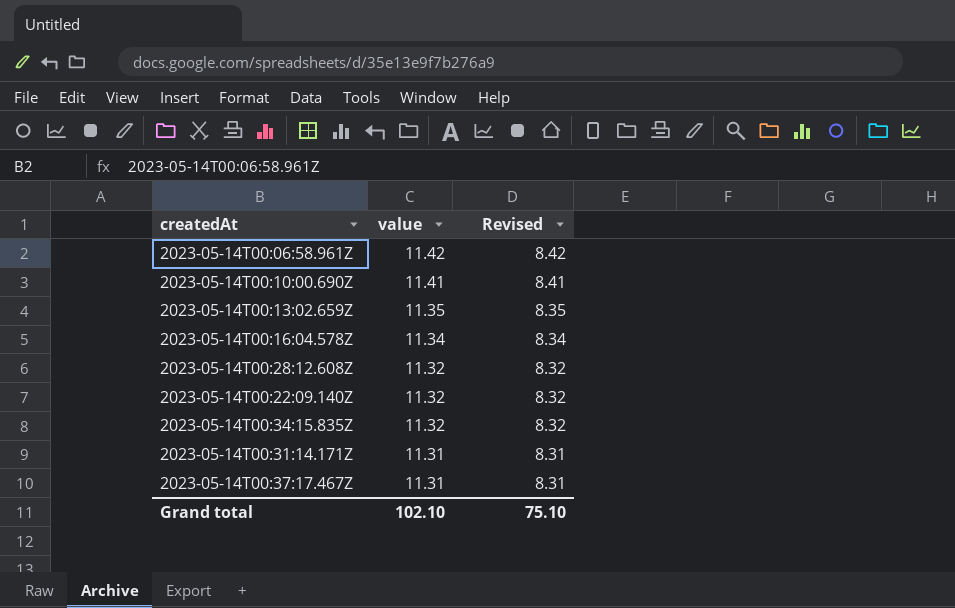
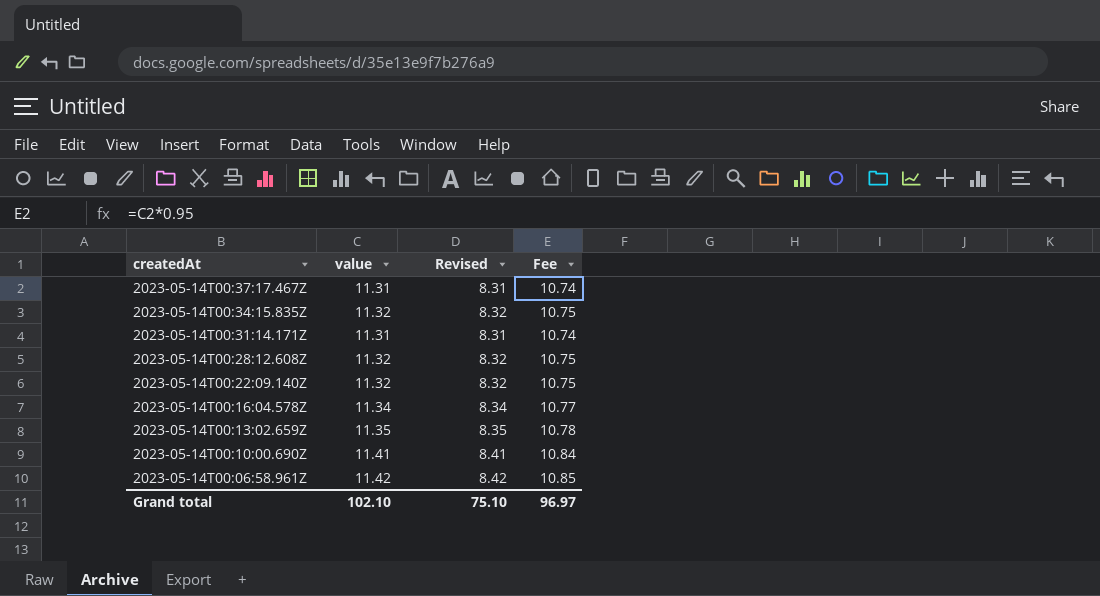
row order: value descending -> createdAt descending
column Fee | formula: none -> [value] * 0.95

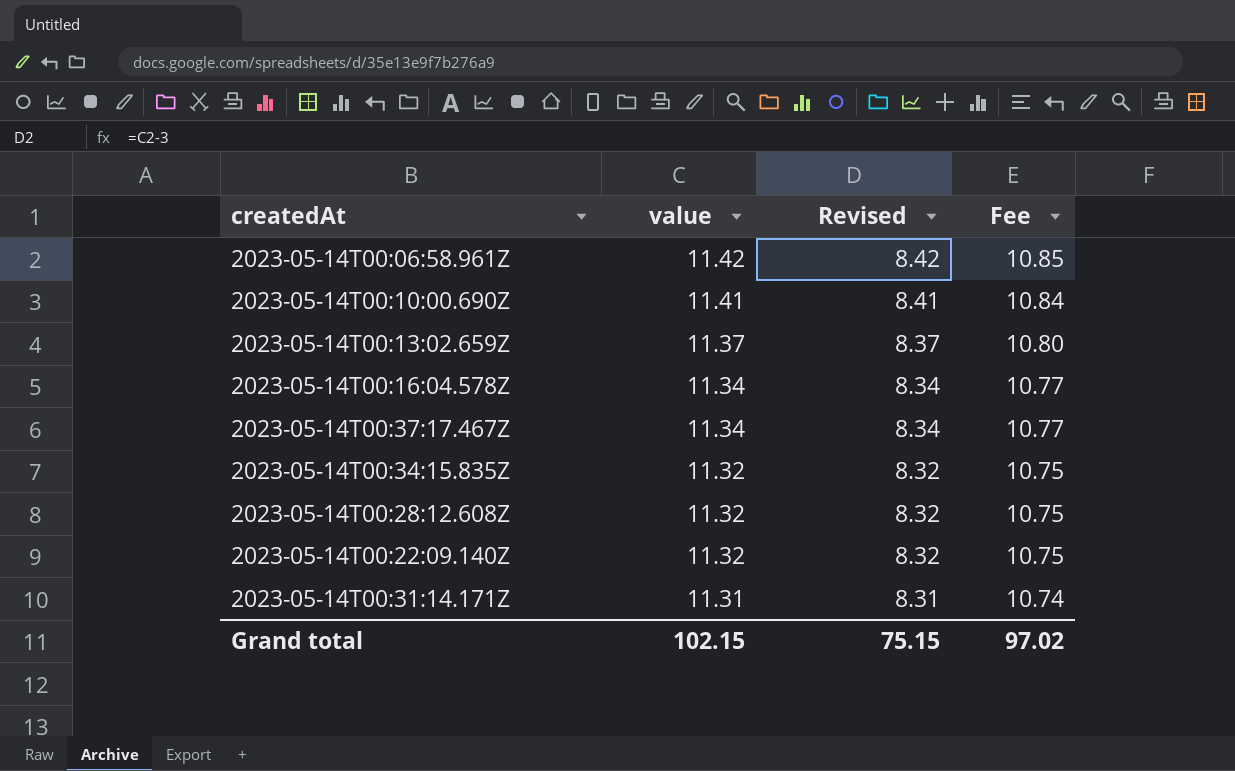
row order: createdAt descending -> value descending
2023-05-14T00:13:02.659Z | value: 11.35 -> 11.37
2023-05-14T00:13:02.659Z | Revised: 8.35 -> 8.37
2023-05-14T00:13:02.659Z | Fee: 10.78 -> 10.80
2023-05-14T00:37:17.467Z | value: 11.31 -> 11.34
2023-05-14T00:37:17.467Z | Revised: 8.31 -> 8.34
2023-05-14T00:37:17.467Z | Fee: 10.74 -> 10.77
Grand total | value: 102.10 -> 102.15
Grand total | Revised: 75.10 -> 75.15
Grand total | Fee: 96.97 -> 97.02

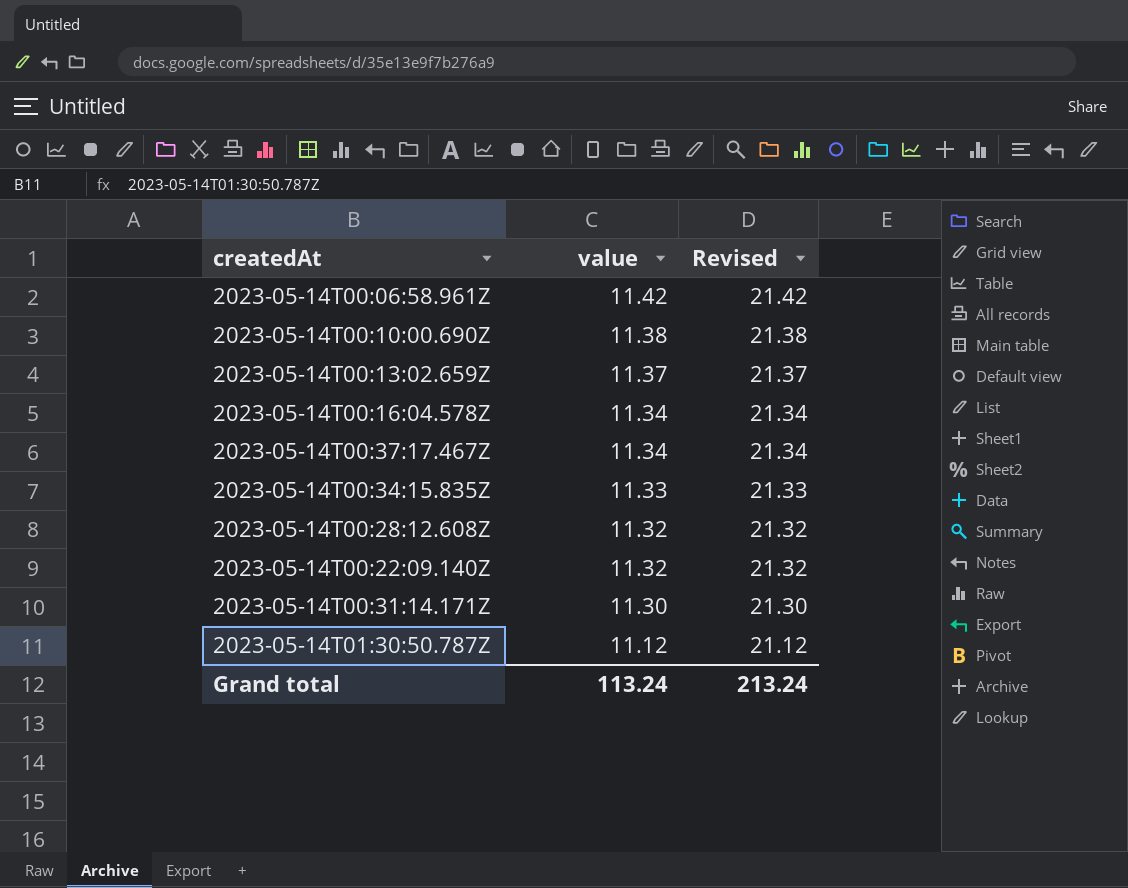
column Fee | formula: [value] * 0.95 -> none
column Revised | formula: [value] - 3 -> [value] + 10
2023-05-14T00:10:00.690Z | value: 11.41 -> 11.38
2023-05-14T00:34:15.835Z | value: 11.32 -> 11.33
2023-05-14T00:31:14.171Z | value: 11.31 -> 11.30
row 2023-05-14T01:30:50.787Z: none -> 11.12 | 21.12
Grand total | value: 102.15 -> 113.24
Grand total | Revised: 75.15 -> 213.24

